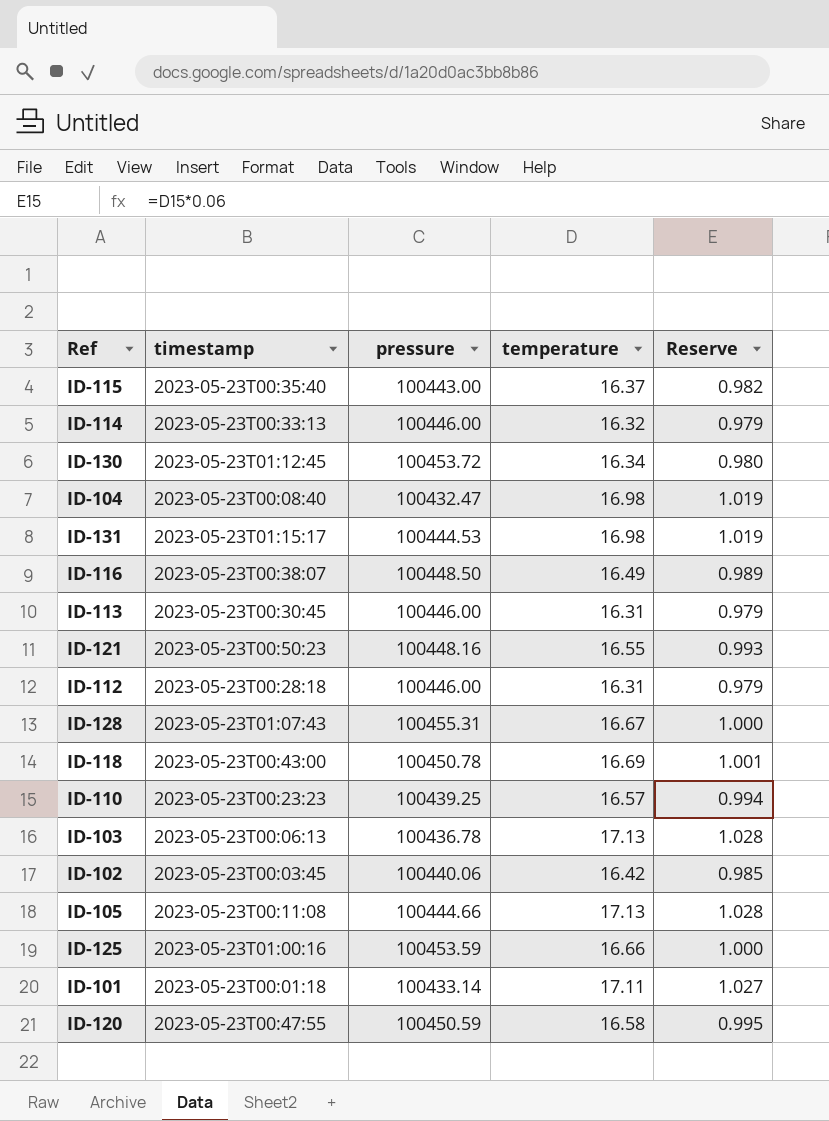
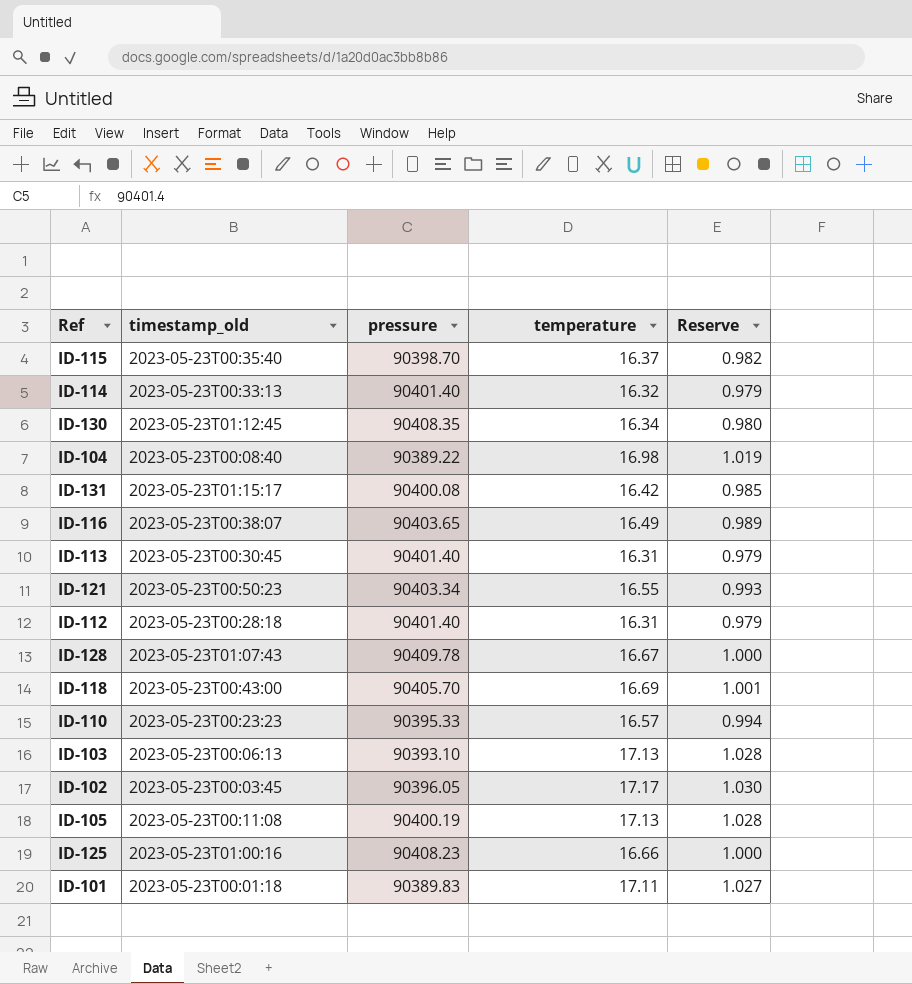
column name: timestamp -> timestamp_old
row ID-120: 2023-05-23T00:47:55 | 100450.59 | 16.58 | 0.995 -> none
ID-115 | pressure: 100443.00 -> 90398.70
ID-114 | pressure: 100446.00 -> 90401.40
ID-130 | pressure: 100453.72 -> 90408.35
ID-104 | pressure: 100432.47 -> 90389.22
ID-131 | pressure: 100444.53 -> 90400.08
ID-131 | temperature: 16.98 -> 16.42
ID-131 | Reserve: 1.019 -> 0.985
ID-116 | pressure: 100448.50 -> 90403.65
ID-113 | pressure: 100446.00 -> 90401.40
ID-121 | pressure: 100448.16 -> 90403.34
ID-112 | pressure: 100446.00 -> 90401.40
ID-128 | pressure: 100455.31 -> 90409.78
ID-118 | pressure: 100450.78 -> 90405.70
ID-110 | pressure: 100439.25 -> 90395.33
ID-103 | pressure: 100436.78 -> 90393.10
ID-102 | pressure: 100440.06 -> 90396.05
ID-102 | temperature: 16.42 -> 17.17
ID-102 | Reserve: 0.985 -> 1.030
ID-105 | pressure: 100444.66 -> 90400.19
ID-125 | pressure: 100453.59 -> 90408.23
ID-101 | pressure: 100433.14 -> 90389.83

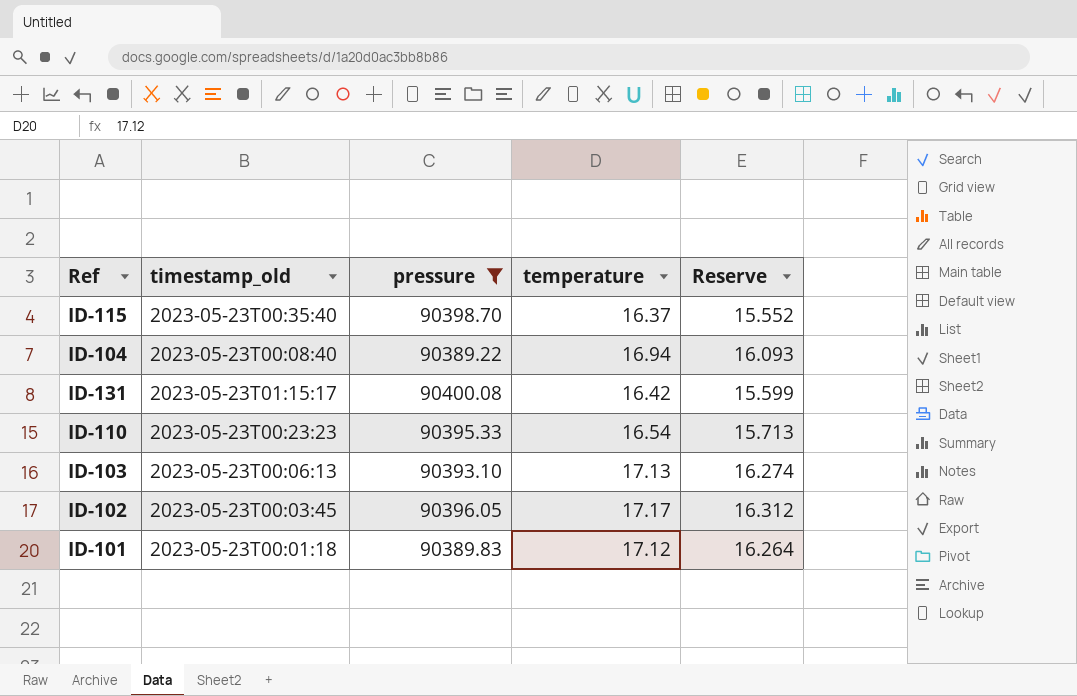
filter: none -> pressure <= 90400.08
column Reserve | formula: [temperature] * 0.06 -> [temperature] * 0.95
ID-104 | temperature: 16.98 -> 16.94
ID-110 | temperature: 16.57 -> 16.54
ID-101 | temperature: 17.11 -> 17.12

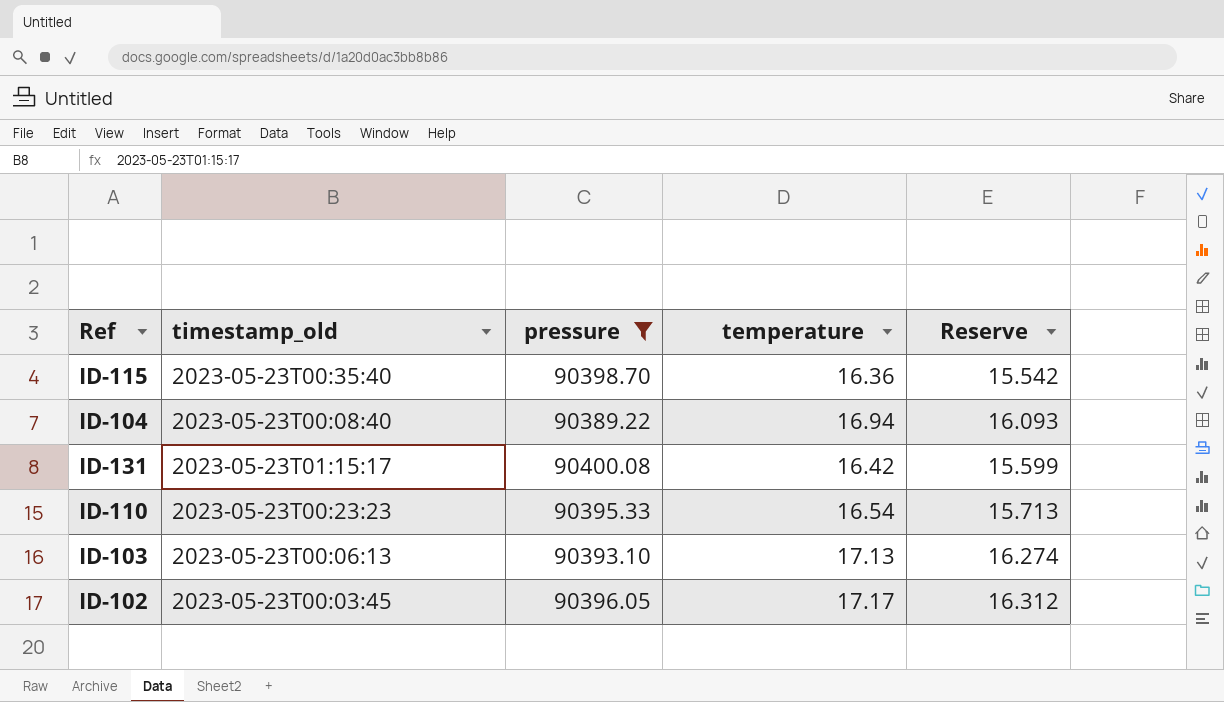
row ID-101: 2023-05-23T00:01:18 | 90389.83 | 17.12 | 16.264 -> none
ID-115 | temperature: 16.37 -> 16.36
ID-115 | Reserve: 15.552 -> 15.542

